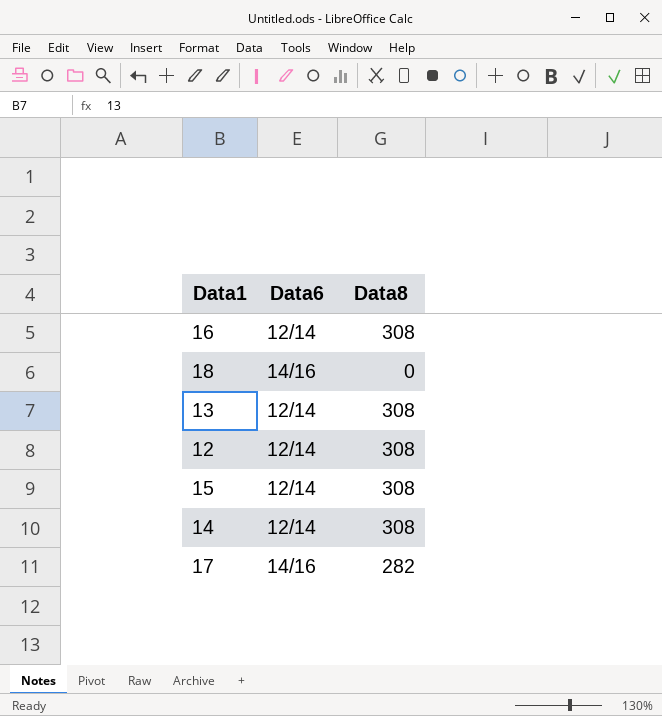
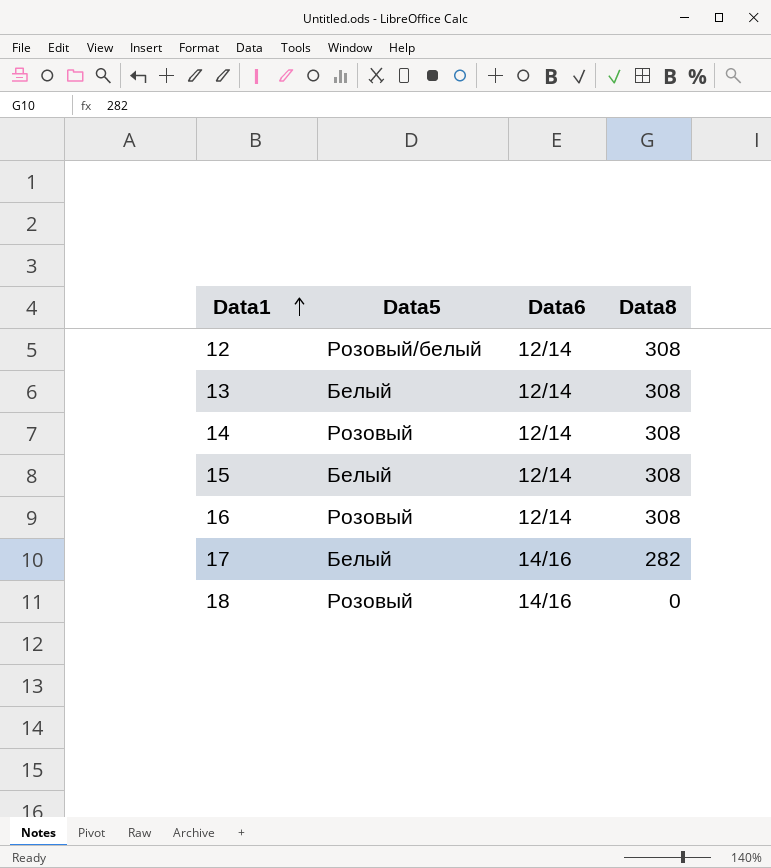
row order: none -> Data1 ascending
column Data5 | position: none -> 2

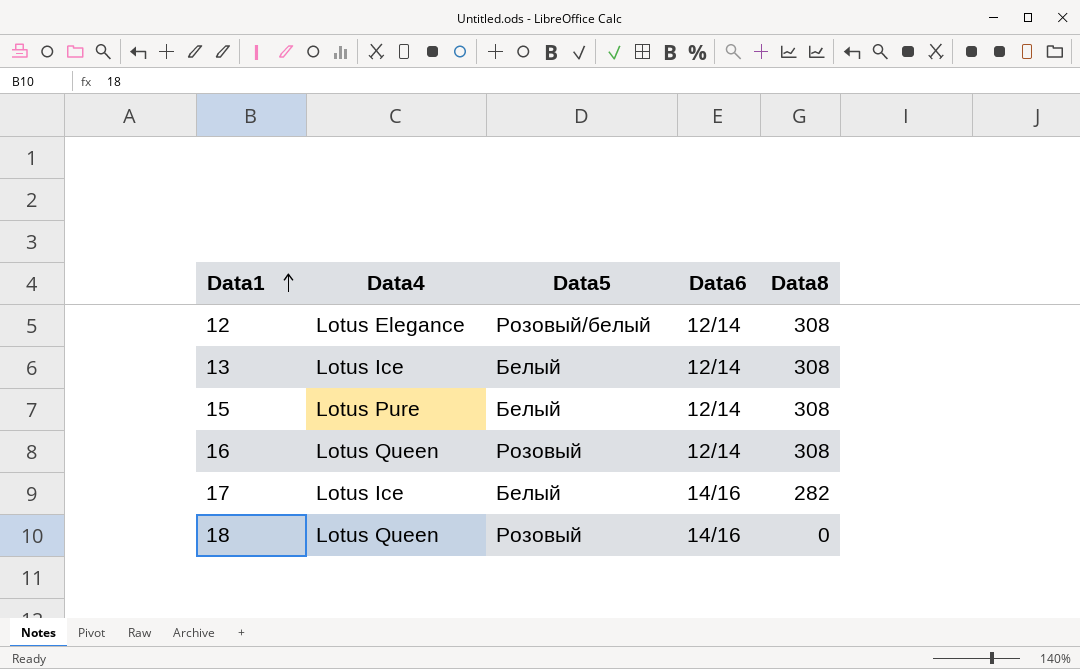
column Data4 | position: none -> 2
row 14: Розовый | 12/14 | 308 -> none

